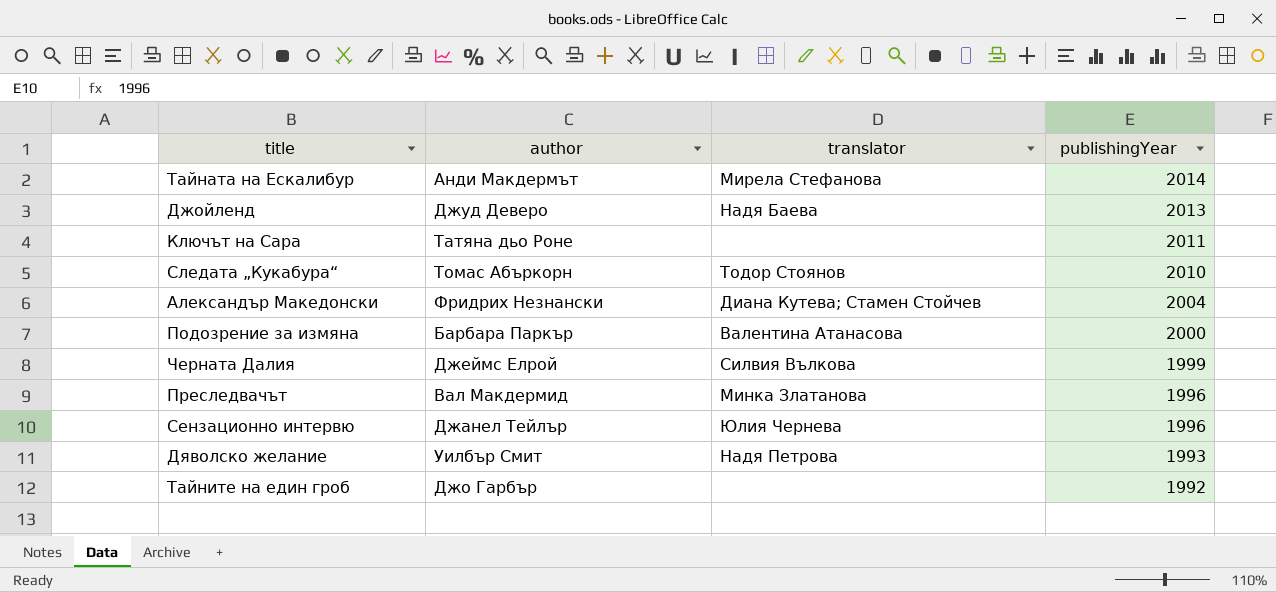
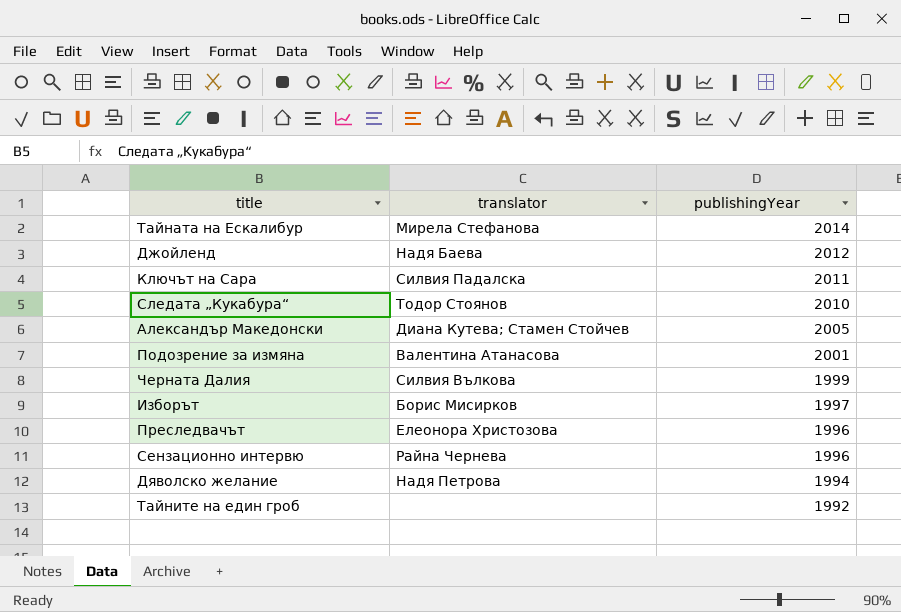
column author | position: 2 -> none
Джойленд | publishingYear: 2013 -> 2012
Ключът на Сара | translator: none -> Силвия Падалска
Александър Македонски | publishingYear: 2004 -> 2005
Подозрение за измяна | publishingYear: 2000 -> 2001
row Изборът: none -> Борис Мисирков | 1997
Преследвачът | translator: Минка Златанова -> Елеонора Христозова
Сензационно интервю | translator: Юлия Чернева -> Райна Чернева
Дяволско желание | publishingYear: 1993 -> 1994

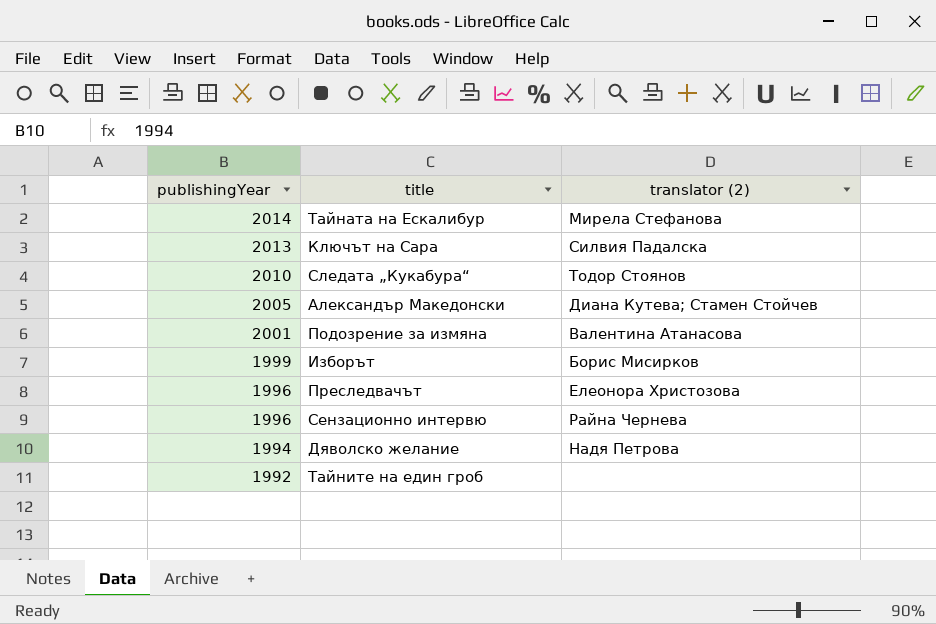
column publishingYear | position: 3 -> 1
column name: translator -> translator (2)
row Джойленд: Надя Баева | 2012 -> none
row Черната Далия: Силвия Вълкова | 1999 -> none
Ключът на Сара | publishingYear: 2011 -> 2013
Изборът | publishingYear: 1997 -> 1999

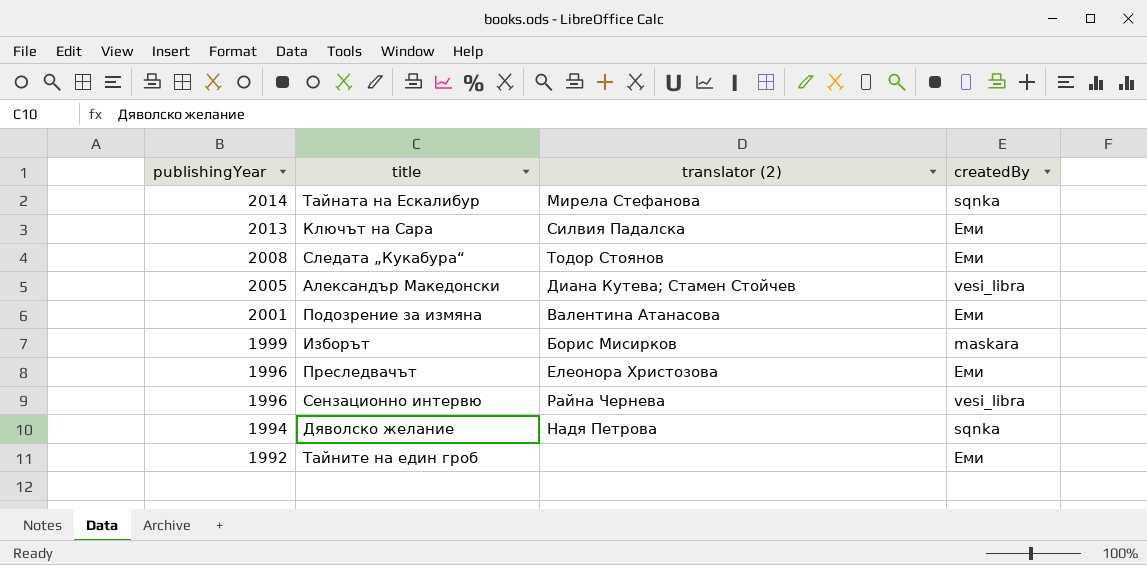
column createdBy | position: none -> 4
Следата „Кукабура“ | publishingYear: 2010 -> 2008

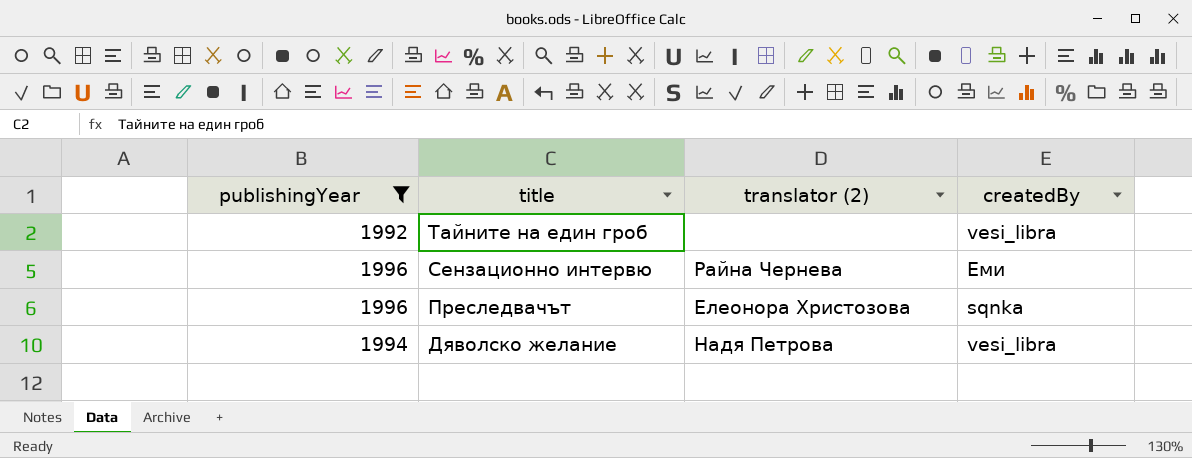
filter: none -> publishingYear <= 1996
row order: publishingYear descending -> title descending
Тайните на един гроб | createdBy: Еми -> vesi_libra
Сензационно интервю | createdBy: vesi_libra -> Еми
Преследвачът | createdBy: Еми -> sqnka
Дяволско желание | createdBy: sqnka -> vesi_libra

